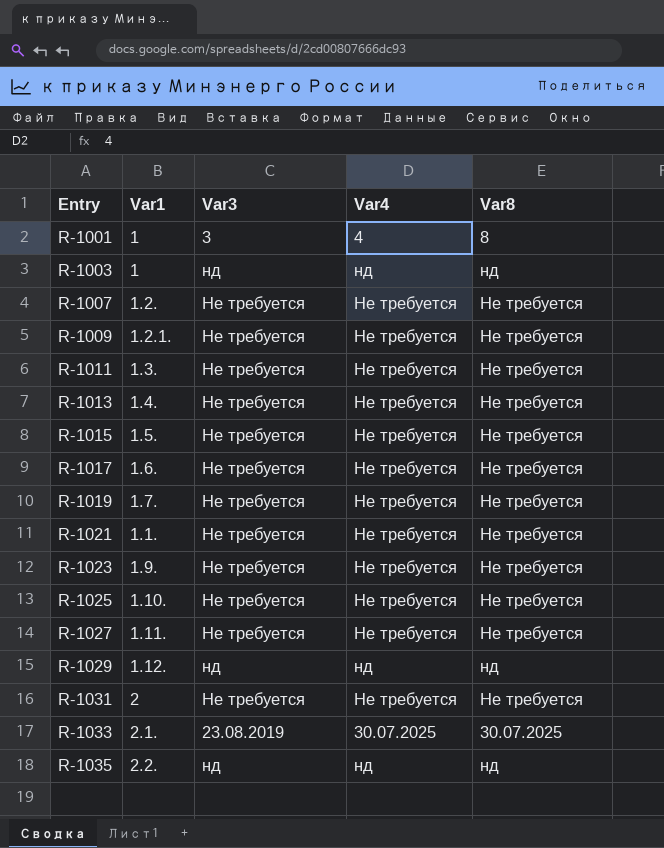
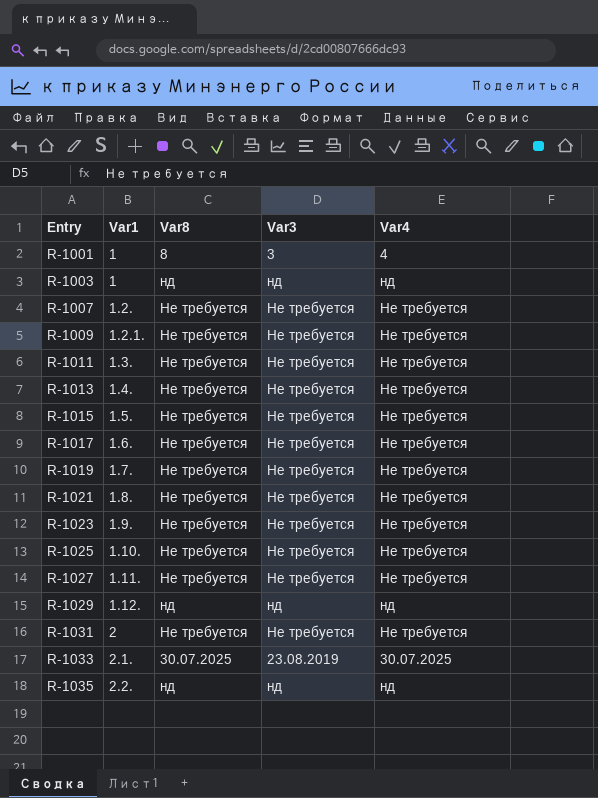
column Var8 | position: 5 -> 3
R-1021 | Var1: 1.1. -> 1.8.

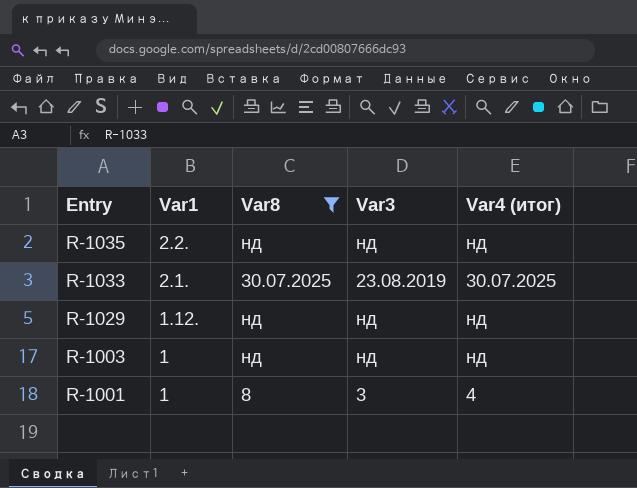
filter: none -> Var8 != Не требуется
row order: Entry ascending -> Entry descending
column name: Var4 -> Var4 (итог)

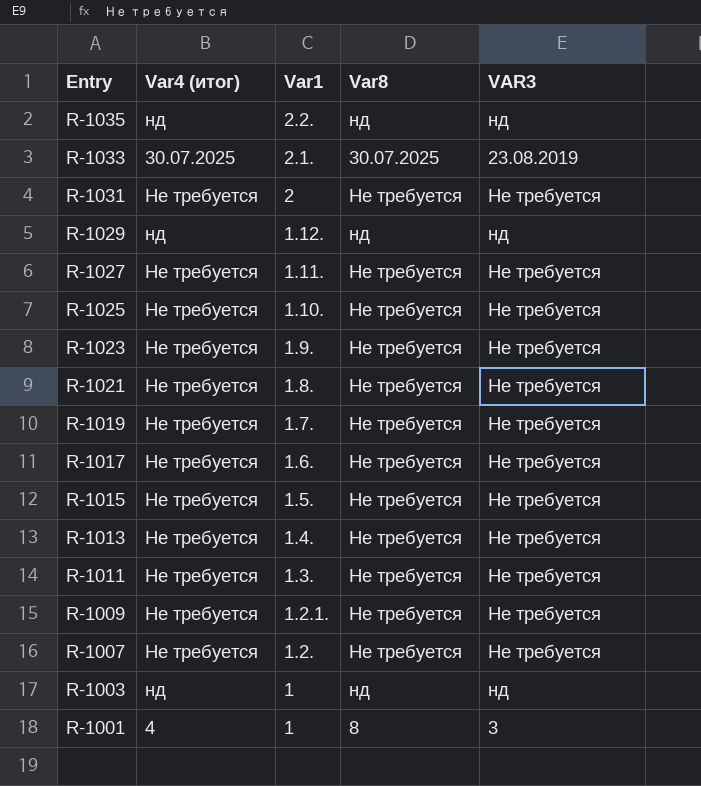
filter: Var8 != Не требуется -> none
column Var4 (итог) | position: 5 -> 2
column name: Var3 -> VAR3

